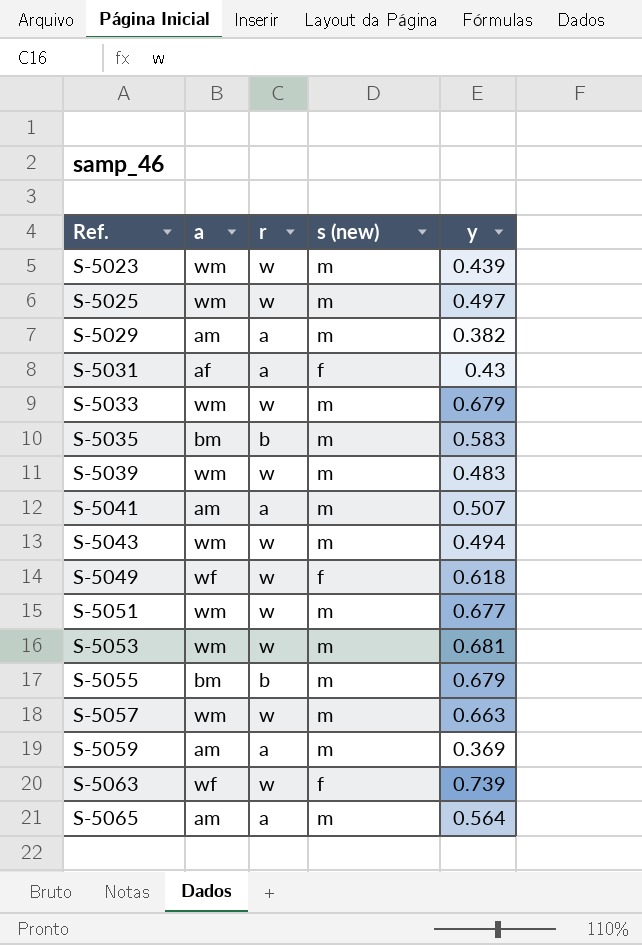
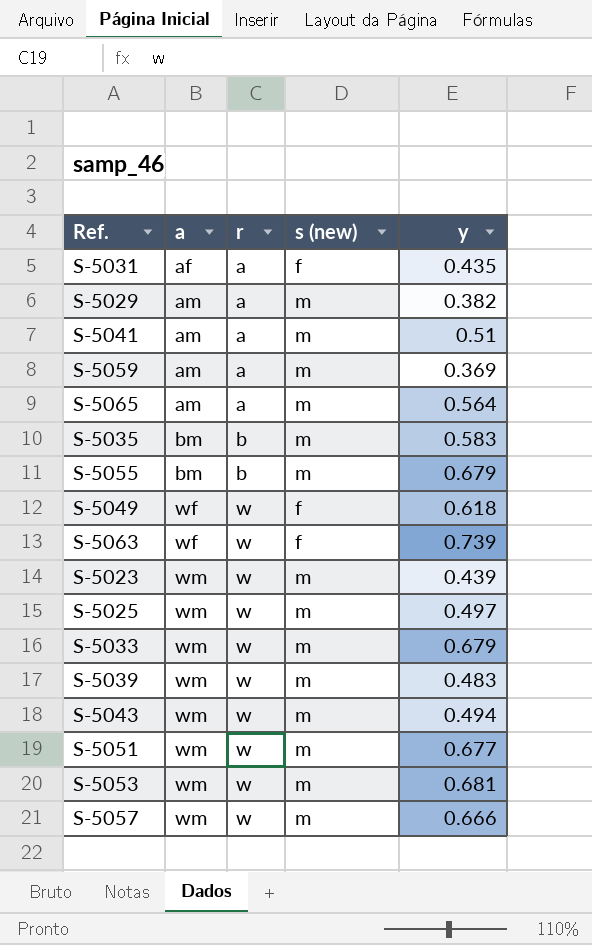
row order: Ref. ascending -> a ascending
S-5031 | y: 0.43 -> 0.435
S-5041 | y: 0.507 -> 0.51
S-5057 | y: 0.663 -> 0.666

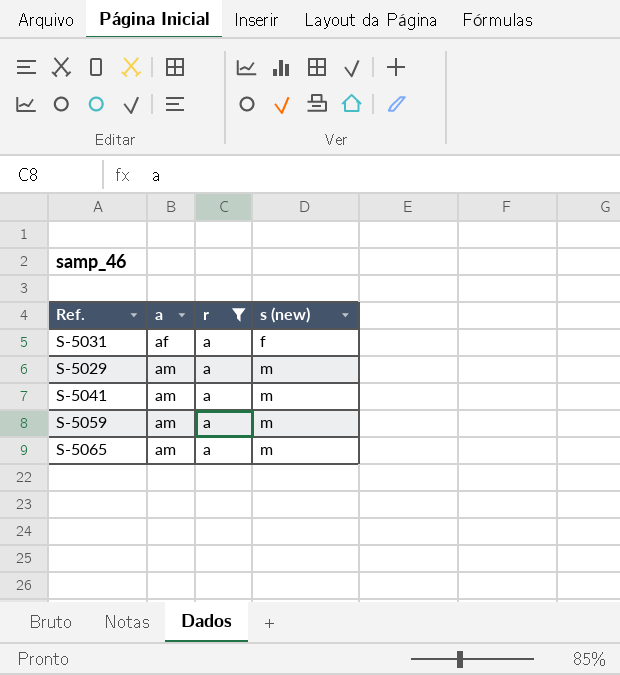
filter: none -> r = a
column y | position: 5 -> none

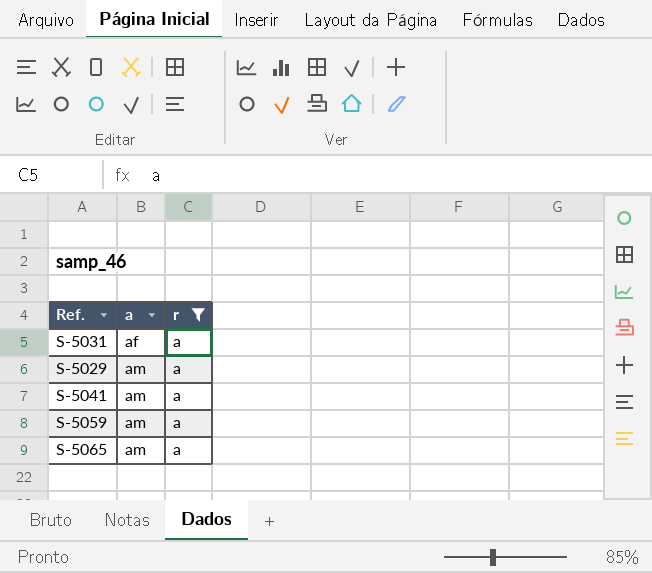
column s (new) | position: 4 -> none

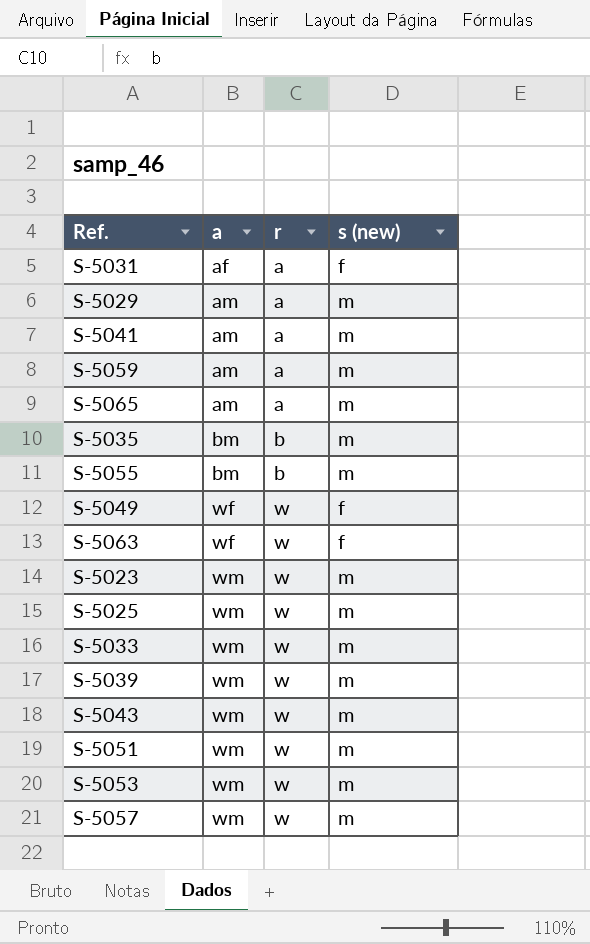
filter: r = a -> none
column s (new) | position: none -> 4

